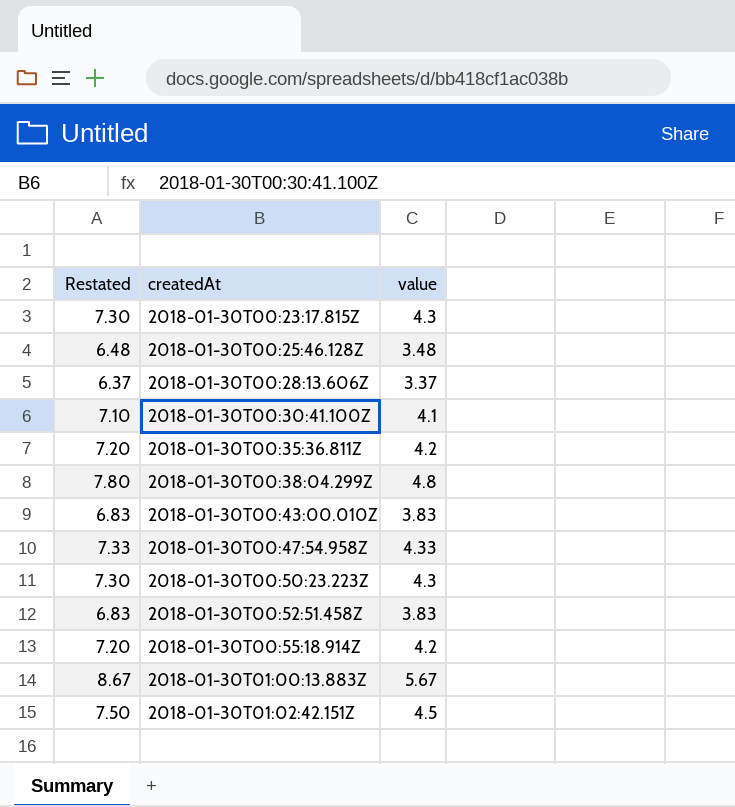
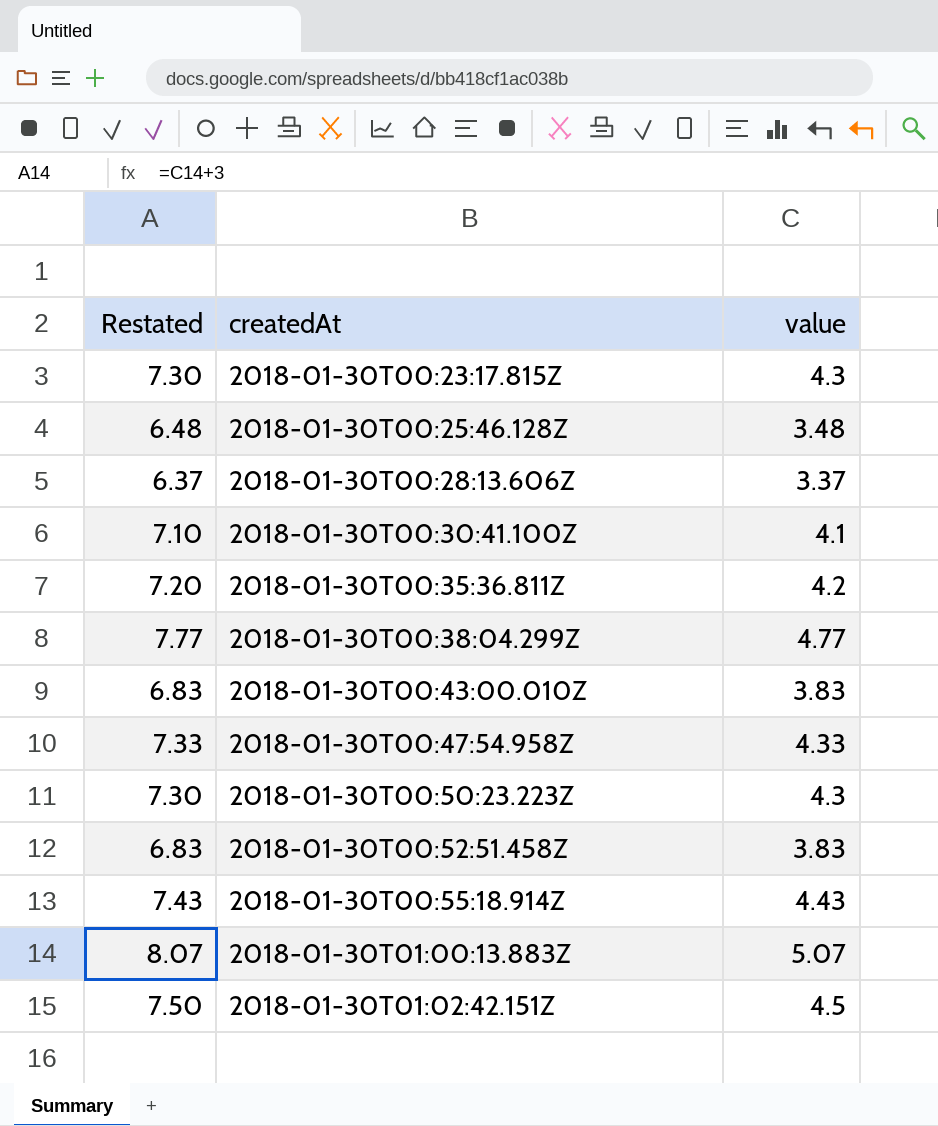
2018-01-30T00:38:04.299Z | Restated: 7.80 -> 7.77
2018-01-30T00:38:04.299Z | value: 4.8 -> 4.77
2018-01-30T00:55:18.914Z | Restated: 7.20 -> 7.43
2018-01-30T00:55:18.914Z | value: 4.2 -> 4.43
2018-01-30T01:00:13.883Z | Restated: 8.67 -> 8.07
2018-01-30T01:00:13.883Z | value: 5.67 -> 5.07

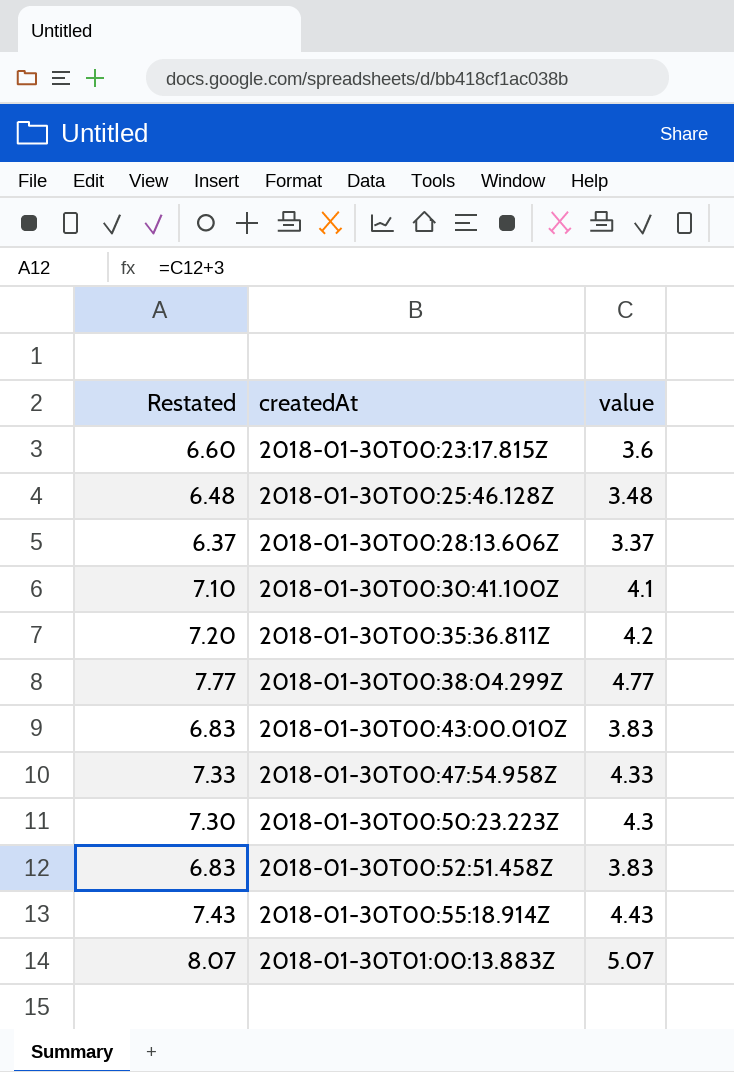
row 2018-01-30T01:02:42.151Z: 7.50 | 4.5 -> none
2018-01-30T00:23:17.815Z | Restated: 7.30 -> 6.60
2018-01-30T00:23:17.815Z | value: 4.3 -> 3.6

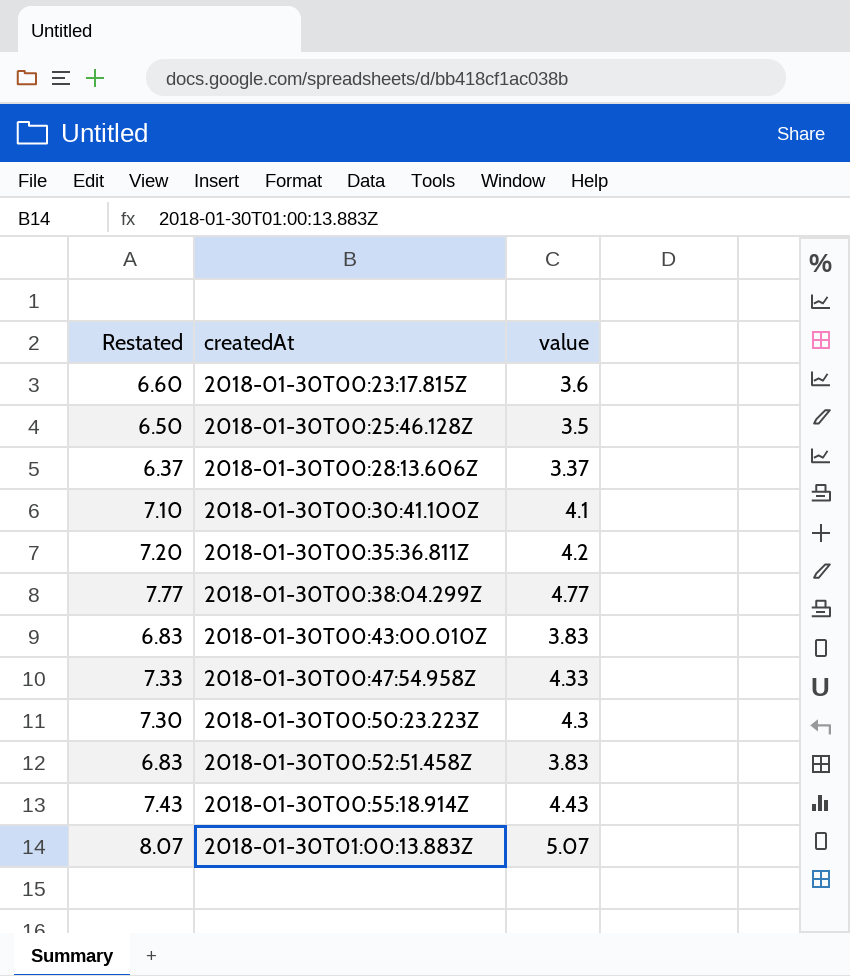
2018-01-30T00:25:46.128Z | Restated: 6.48 -> 6.50
2018-01-30T00:25:46.128Z | value: 3.48 -> 3.5

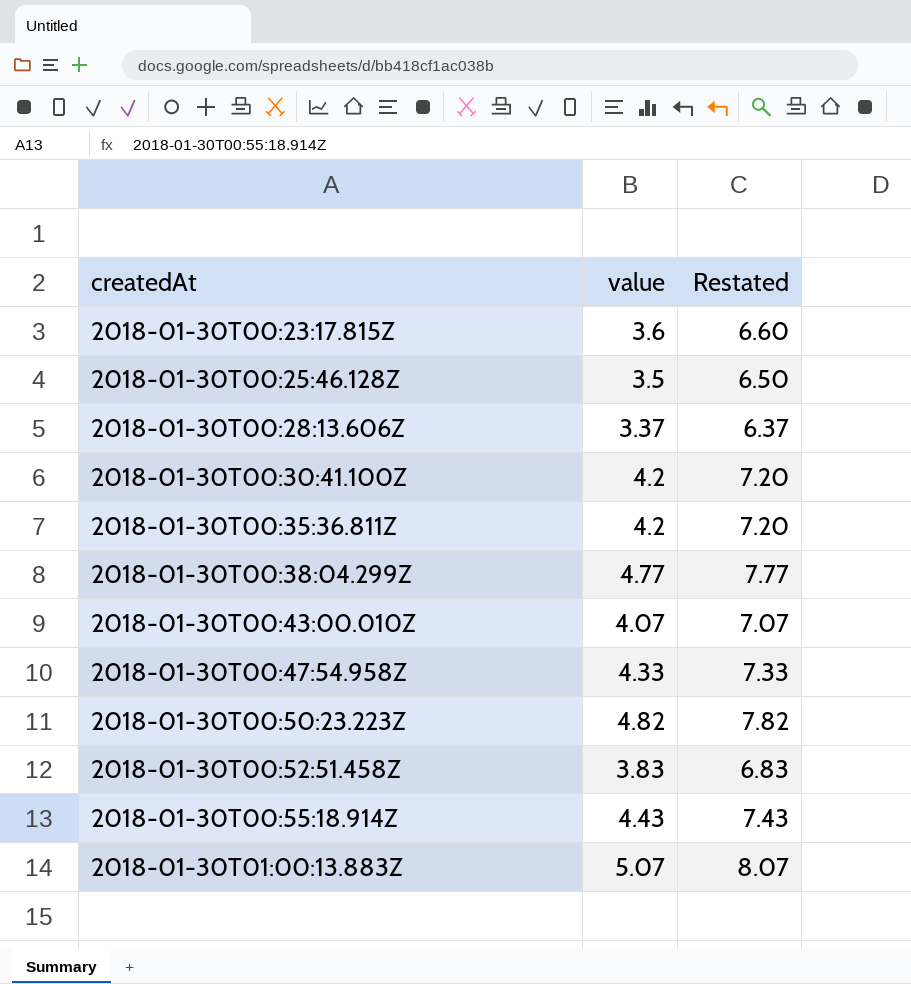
column Restated | position: 1 -> 3
2018-01-30T00:30:41.100Z | value: 4.1 -> 4.2
2018-01-30T00:30:41.100Z | Restated: 7.10 -> 7.20
2018-01-30T00:43:00.010Z | value: 3.83 -> 4.07
2018-01-30T00:43:00.010Z | Restated: 6.83 -> 7.07
2018-01-30T00:50:23.223Z | value: 4.3 -> 4.82
2018-01-30T00:50:23.223Z | Restated: 7.30 -> 7.82

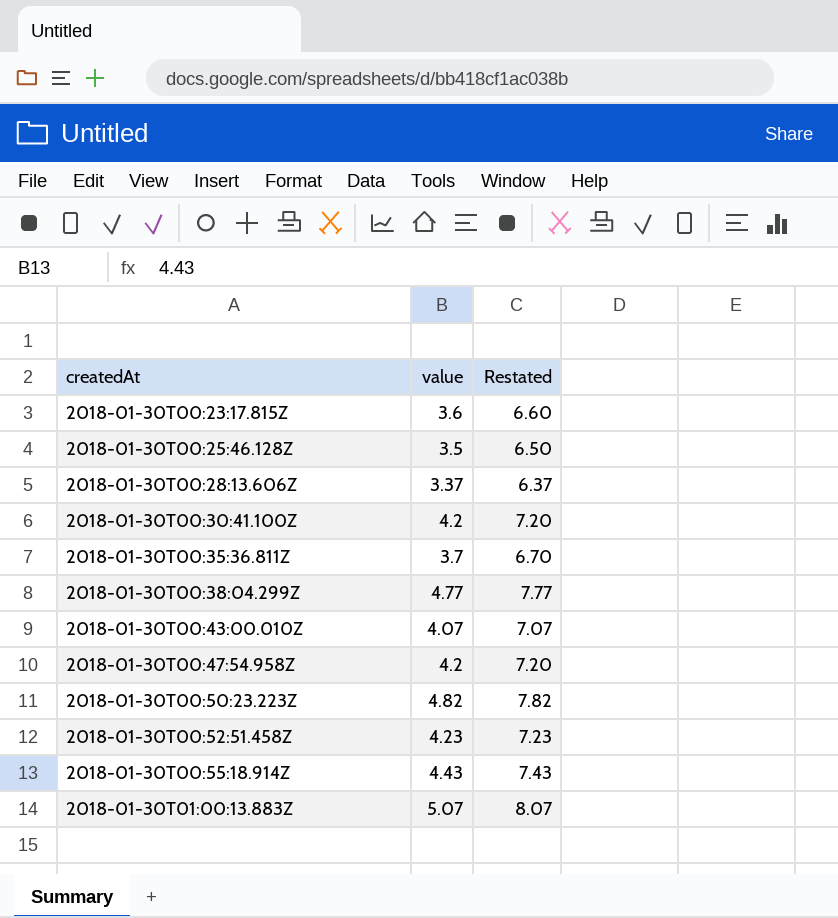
2018-01-30T00:35:36.811Z | value: 4.2 -> 3.7
2018-01-30T00:35:36.811Z | Restated: 7.20 -> 6.70
2018-01-30T00:47:54.958Z | value: 4.33 -> 4.2
2018-01-30T00:47:54.958Z | Restated: 7.33 -> 7.20
2018-01-30T00:52:51.458Z | value: 3.83 -> 4.23
2018-01-30T00:52:51.458Z | Restated: 6.83 -> 7.23

